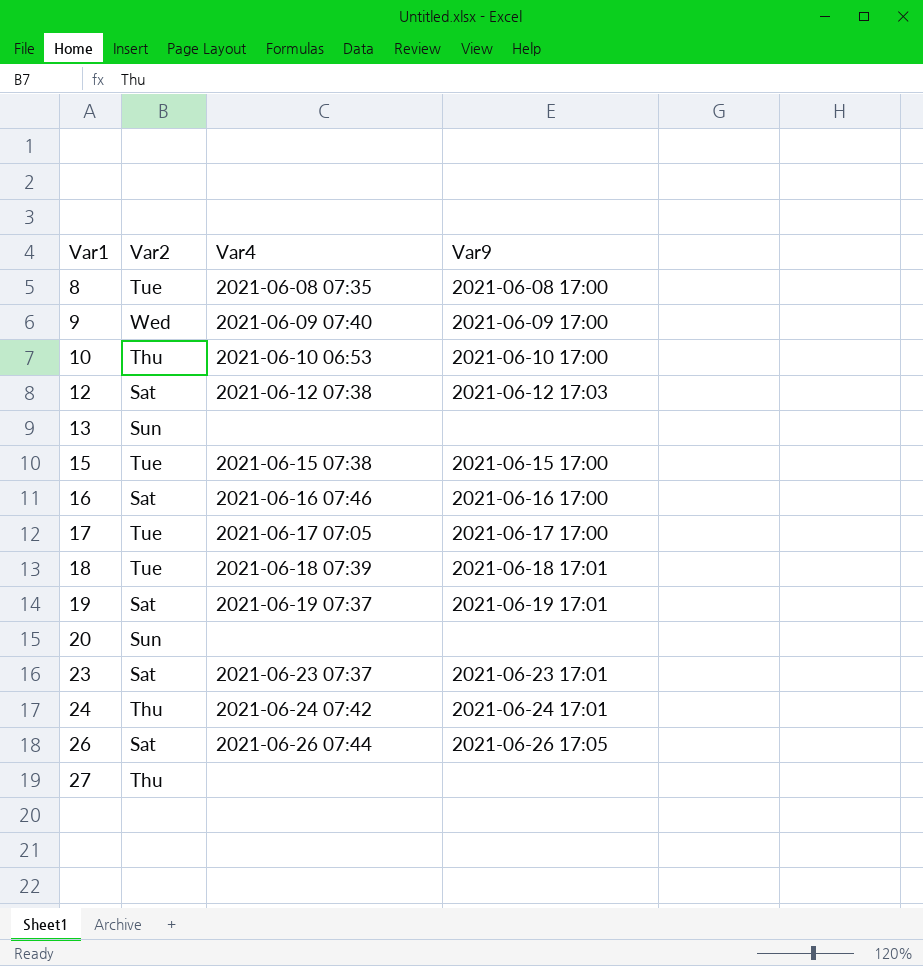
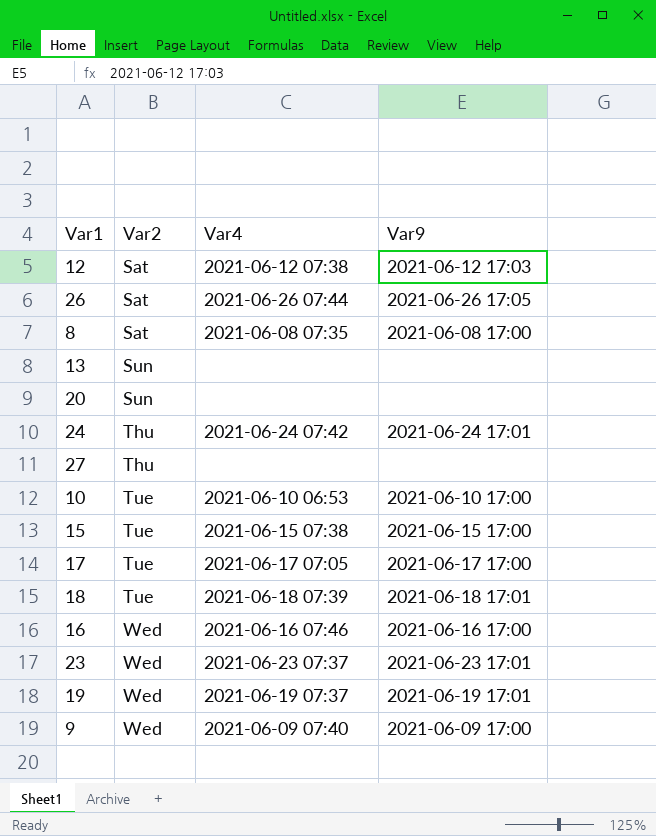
row order: Var1 ascending -> Var2 ascending
8 | Var2: Tue -> Sat
10 | Var2: Thu -> Tue
16 | Var2: Sat -> Wed
23 | Var2: Sat -> Wed
19 | Var2: Sat -> Wed

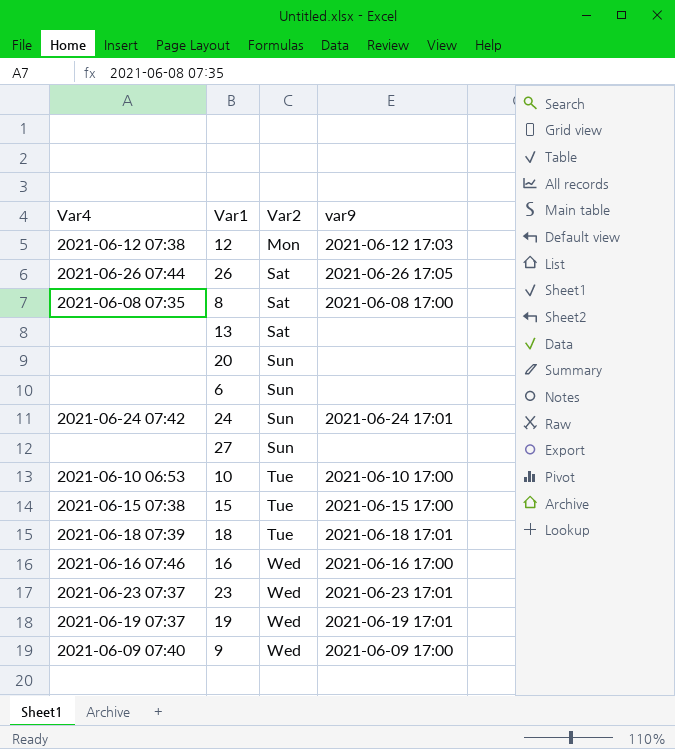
column Var4 | position: 3 -> 1
column name: Var9 -> var9
row 17: Tue | 2021-06-17 07:05 | 2021-06-17 17:00 -> none
12 | Var2: Sat -> Mon
13 | Var2: Sun -> Sat
row 6: none -> none | Sun | none
24 | Var2: Thu -> Sun
27 | Var2: Thu -> Sun

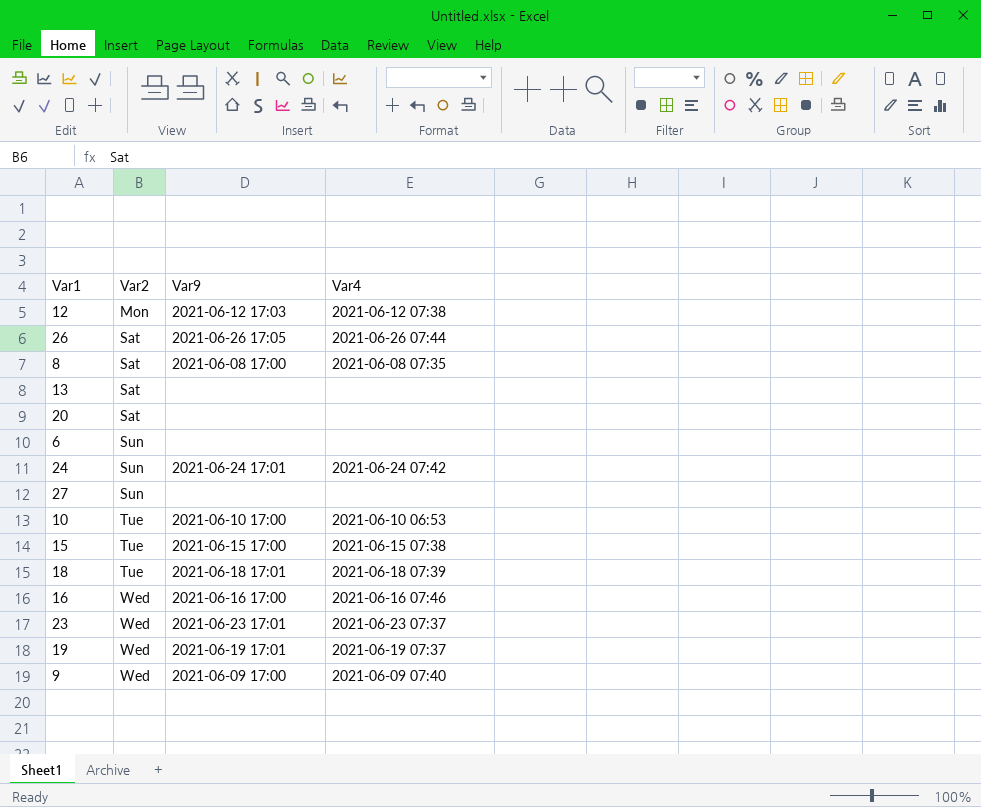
column name: var9 -> Var9
column Var4 | position: 1 -> 4
20 | Var2: Sun -> Sat

